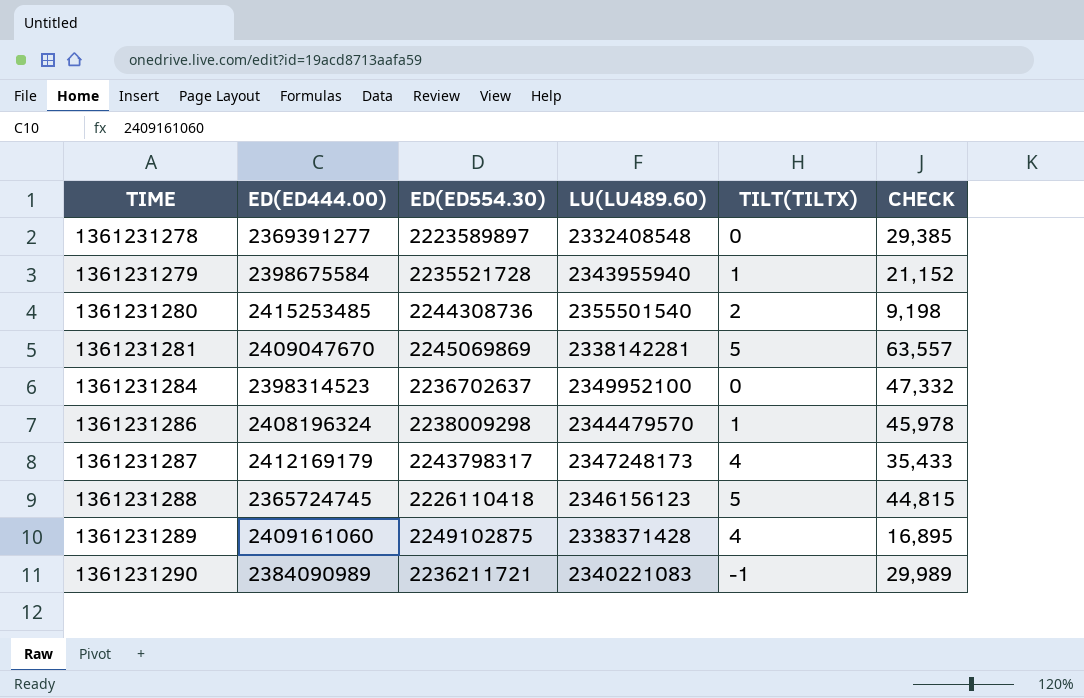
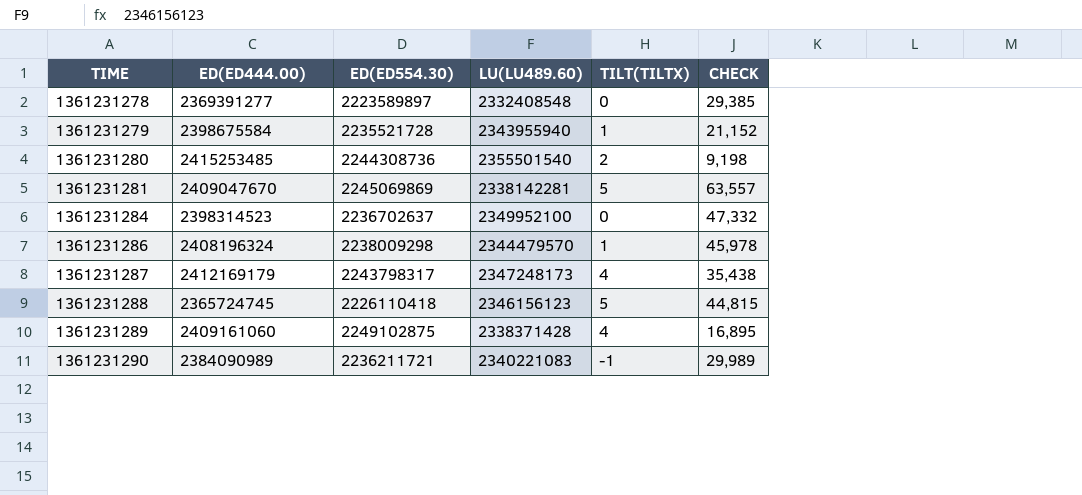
1361231287 | CHECK: 35,433 -> 35,438

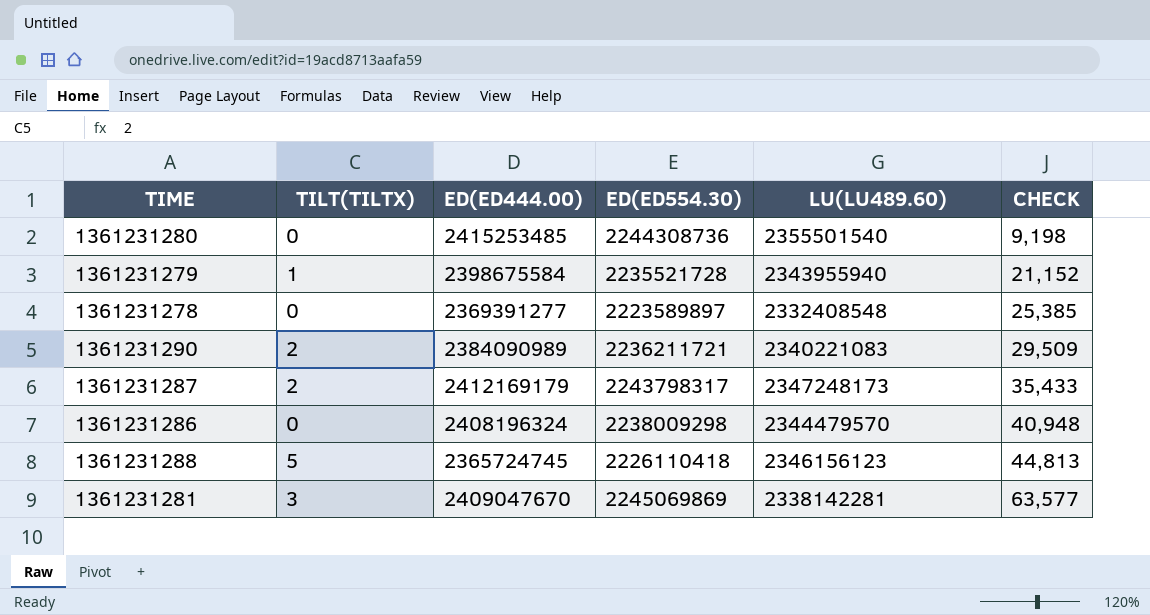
row order: TIME ascending -> CHECK ascending
column TILT(TILTX) | position: 5 -> 2
row 1361231284: 2398314523 | 2236702637 | 2349952100 | 0 | 47,332 -> none
row 1361231289: 2409161060 | 2249102875 | 2338371428 | 4 | 16,895 -> none
1361231280 | TILT(TILTX): 2 -> 0
1361231278 | CHECK: 29,385 -> 25,385
1361231290 | TILT(TILTX): -1 -> 2
1361231290 | CHECK: 29,989 -> 29,509
1361231287 | TILT(TILTX): 4 -> 2
1361231287 | CHECK: 35,438 -> 35,433
1361231286 | TILT(TILTX): 1 -> 0
1361231286 | CHECK: 45,978 -> 40,948
1361231288 | CHECK: 44,815 -> 44,813
1361231281 | TILT(TILTX): 5 -> 3
1361231281 | CHECK: 63,557 -> 63,577

